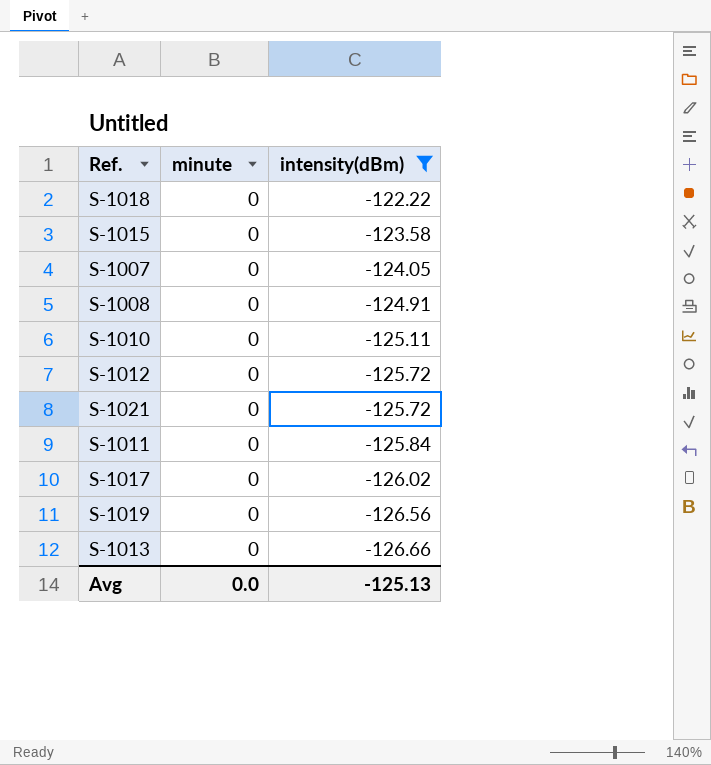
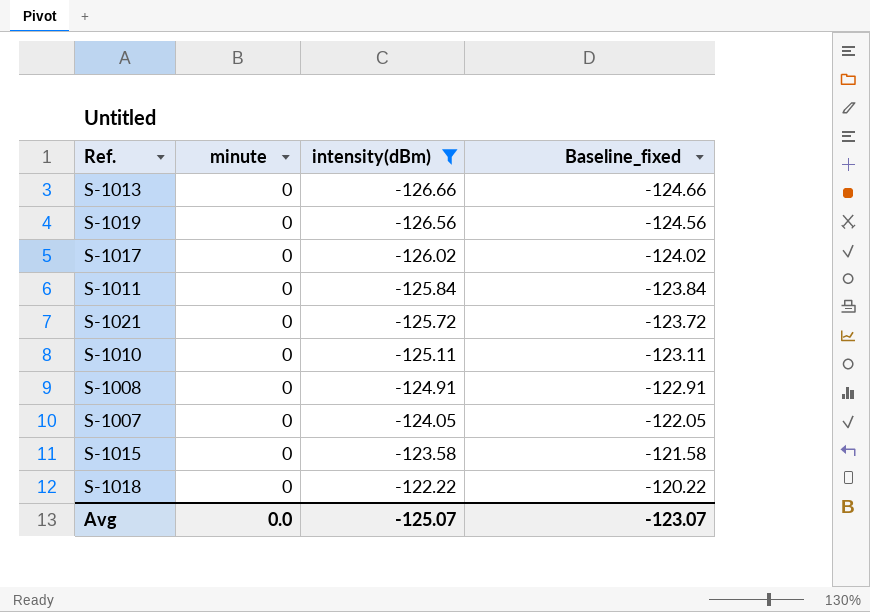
row order: intensity(dBm) descending -> intensity(dBm) ascending
column Baseline_fixed | formula: none -> [intensity(dBm)] + 2
row S-1012: 0 | -125.72 -> none
Avg | intensity(dBm): -125.13 -> -125.07

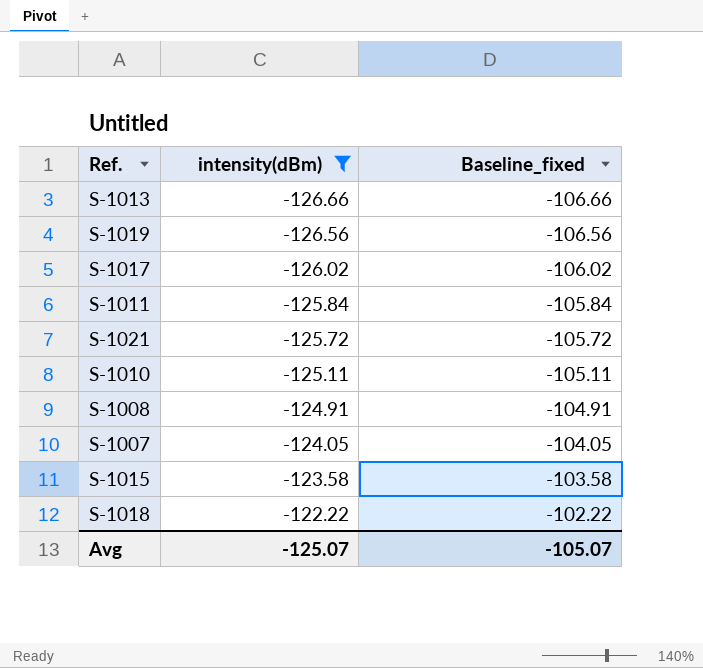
column minute | position: 2 -> none
column Baseline_fixed | formula: [intensity(dBm)] + 2 -> [intensity(dBm)] + 20
Avg | Baseline_fixed: -123.07 -> -105.07

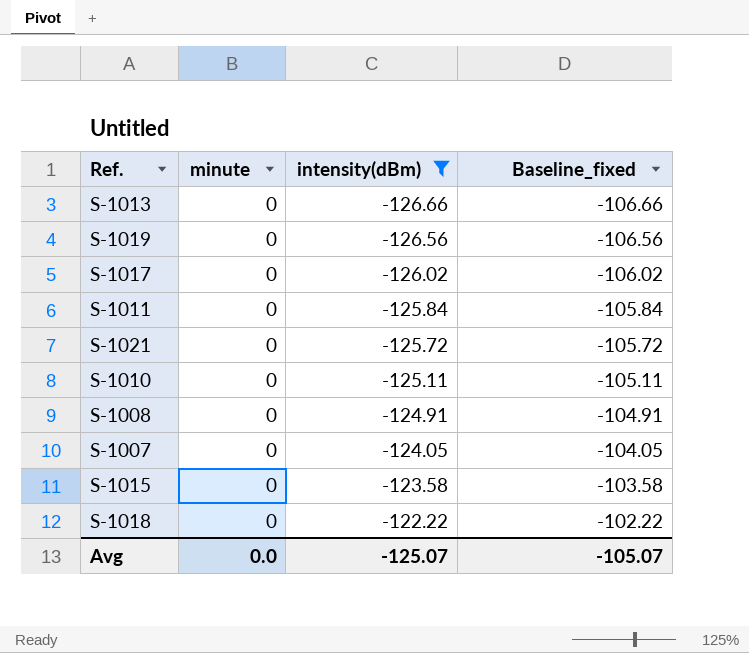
column minute | position: none -> 2

